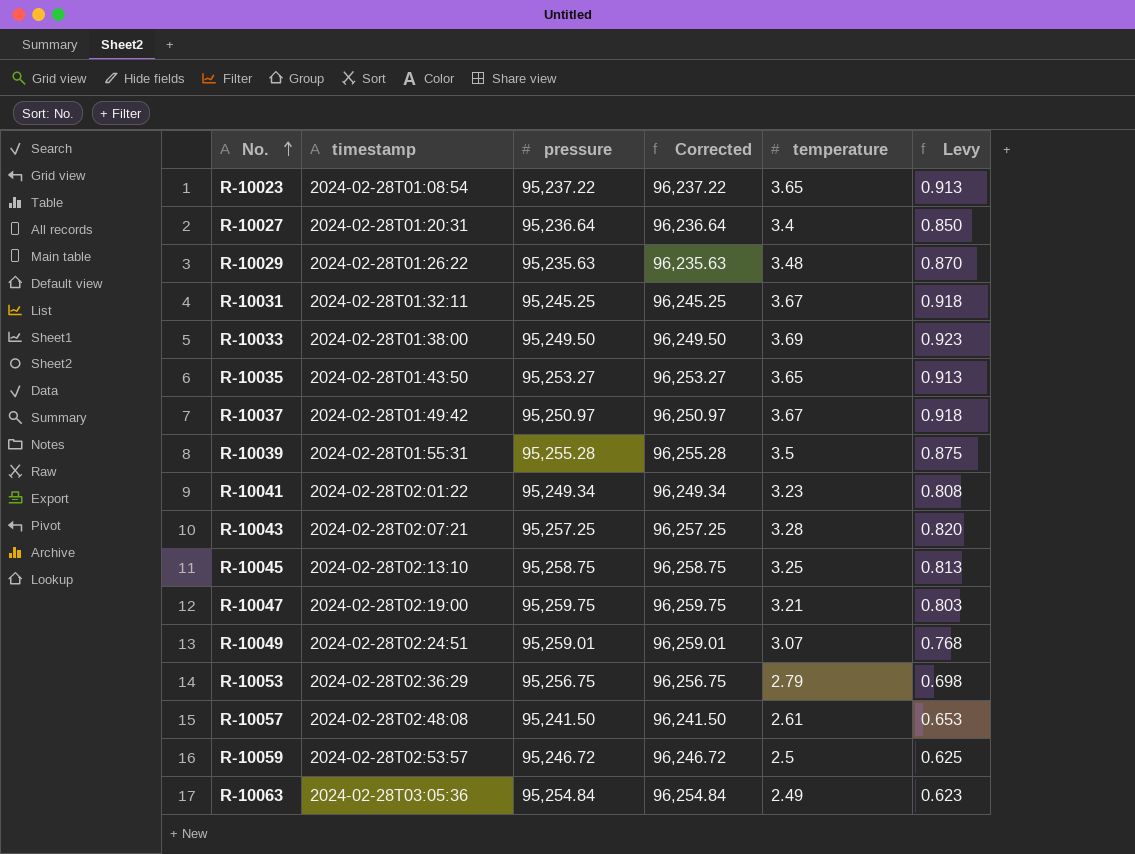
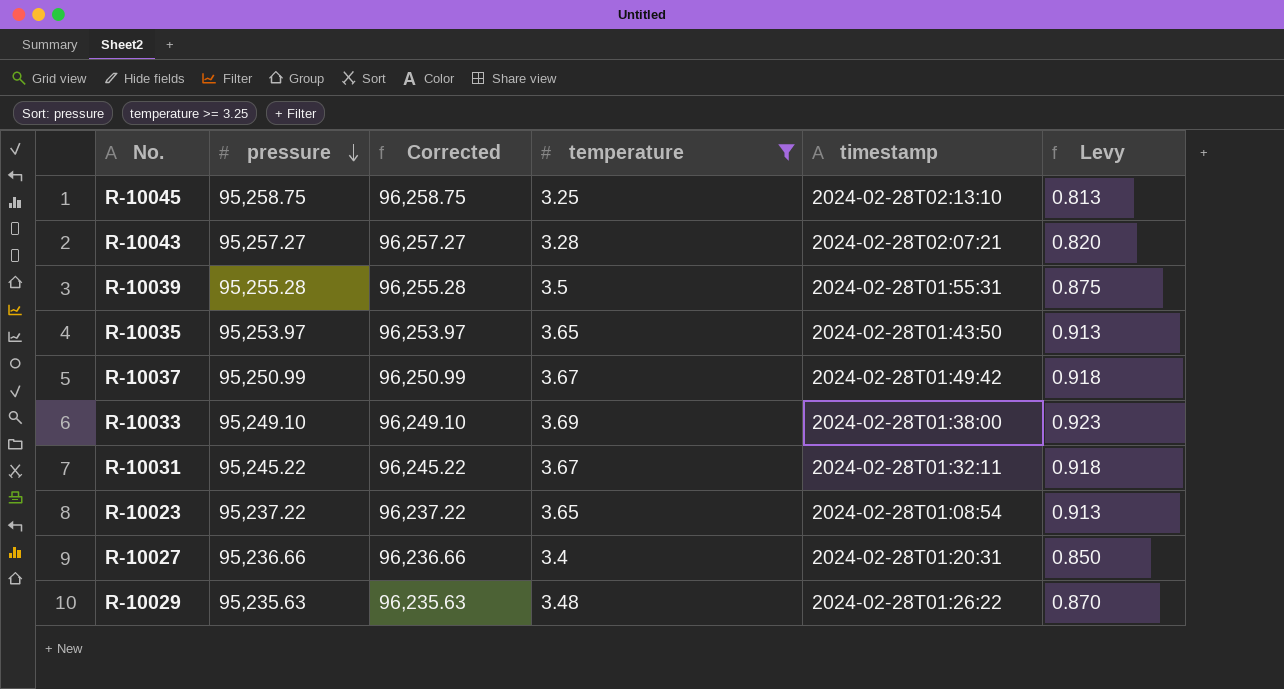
filter: none -> temperature >= 3.25
row order: No. ascending -> pressure descending
column timestamp | position: 2 -> 5
R-10043 | pressure: 95,257.25 -> 95,257.27
R-10043 | Corrected: 96,257.25 -> 96,257.27
R-10035 | pressure: 95,253.27 -> 95,253.97
R-10035 | Corrected: 96,253.27 -> 96,253.97
R-10037 | pressure: 95,250.97 -> 95,250.99
R-10037 | Corrected: 96,250.97 -> 96,250.99
R-10033 | pressure: 95,249.50 -> 95,249.10
R-10033 | Corrected: 96,249.50 -> 96,249.10
R-10031 | pressure: 95,245.25 -> 95,245.22
R-10031 | Corrected: 96,245.25 -> 96,245.22
R-10027 | pressure: 95,236.64 -> 95,236.66
R-10027 | Corrected: 96,236.64 -> 96,236.66

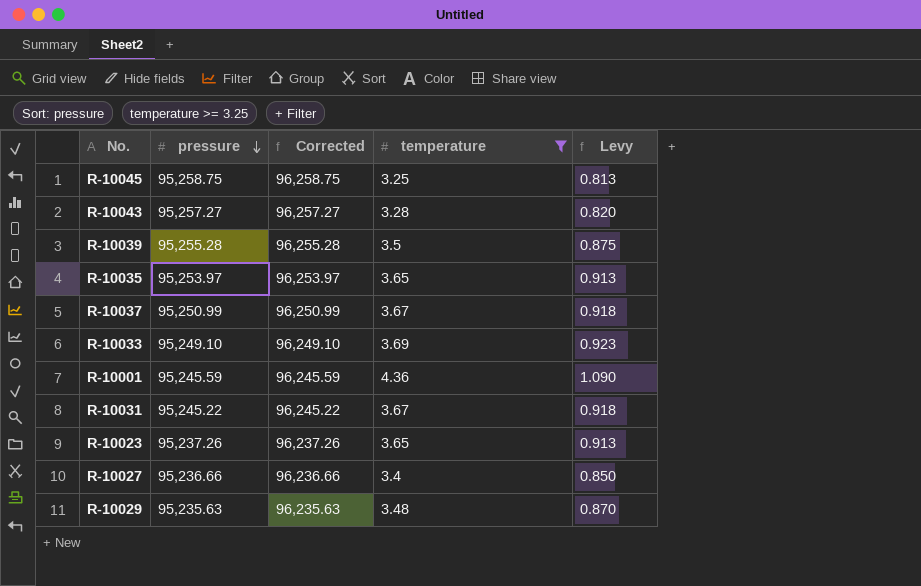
column timestamp | position: 5 -> none
row R-10001: none -> 95,245.59 | 96,245.59 | 4.36 | 1.090
R-10023 | pressure: 95,237.22 -> 95,237.26
R-10023 | Corrected: 96,237.22 -> 96,237.26

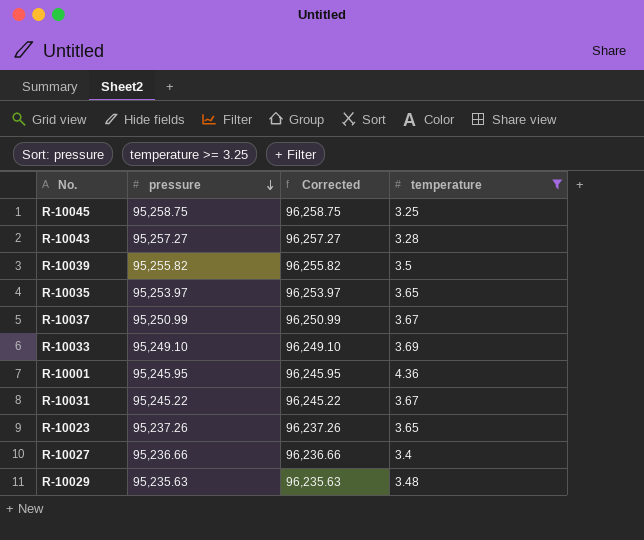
column Levy | formula: [temperature] * 0.25 -> none
R-10039 | pressure: 95,255.28 -> 95,255.82
R-10039 | Corrected: 96,255.28 -> 96,255.82
R-10001 | pressure: 95,245.59 -> 95,245.95
R-10001 | Corrected: 96,245.59 -> 96,245.95

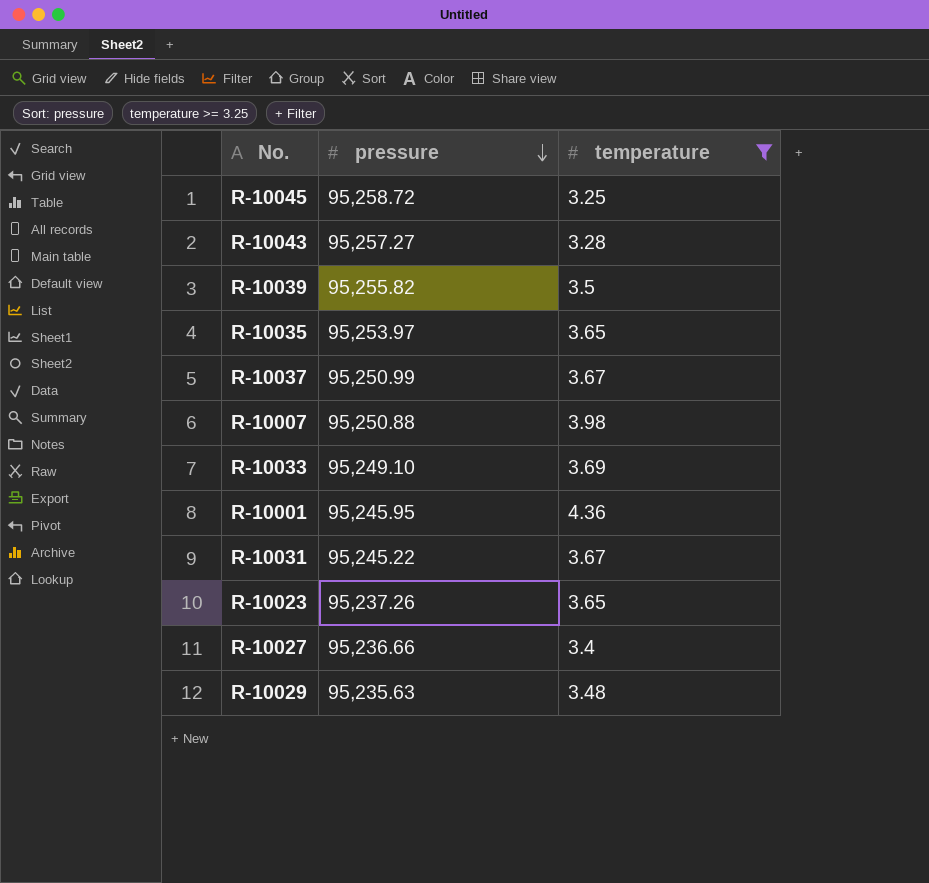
column Corrected | formula: [pressure] + 1000 -> none
R-10045 | pressure: 95,258.75 -> 95,258.72
row R-10007: none -> 95,250.88 | 3.98

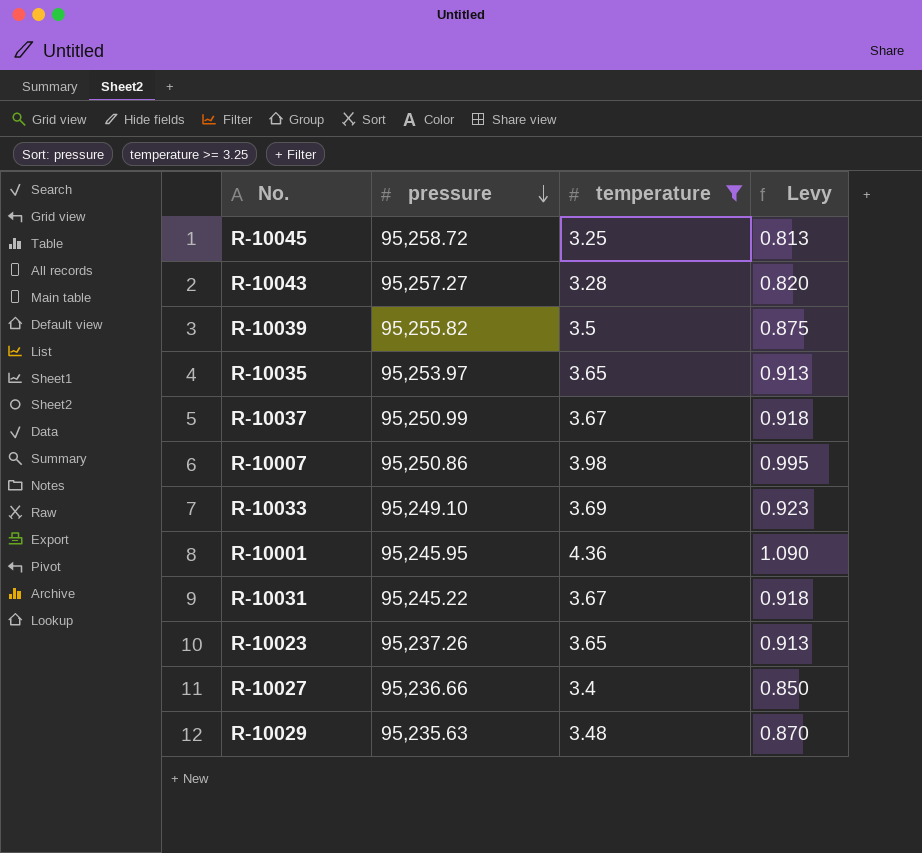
column Levy | formula: none -> [temperature] * 0.25
R-10007 | pressure: 95,250.88 -> 95,250.86

